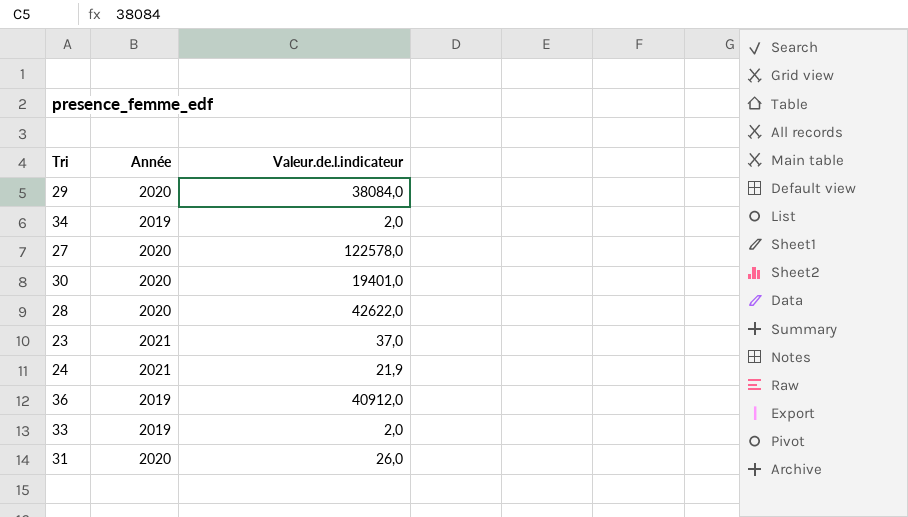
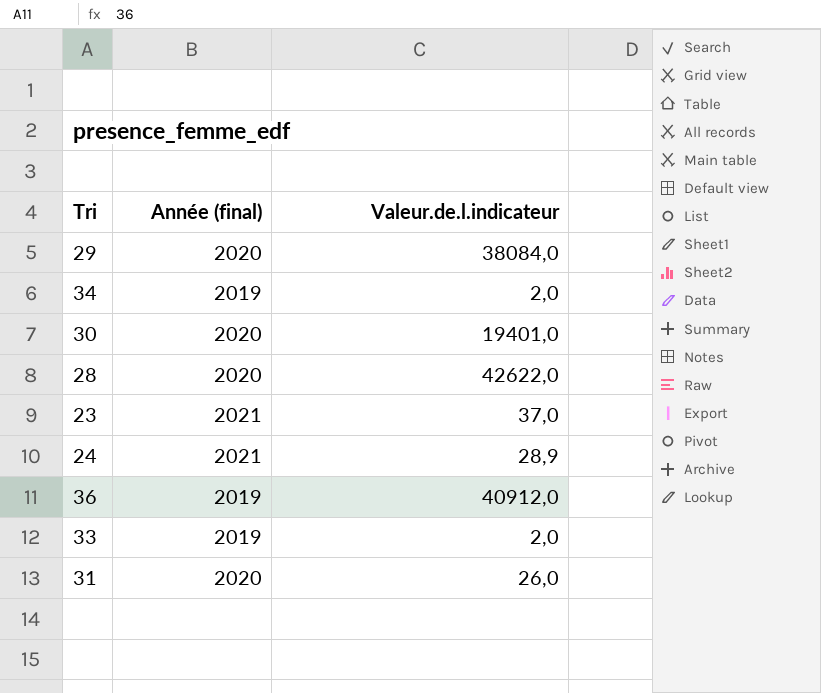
column name: Année -> Année (final)
row 27: 2020 | 122578,0 -> none
24 | Valeur.de.l.indicateur: 21,9 -> 28,9

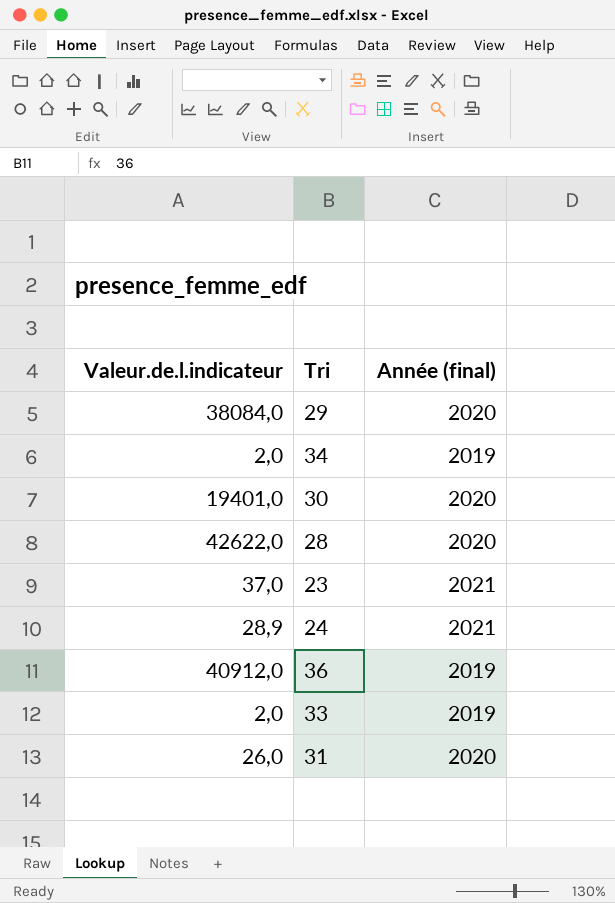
column Valeur.de.l.indicateur | position: 3 -> 1

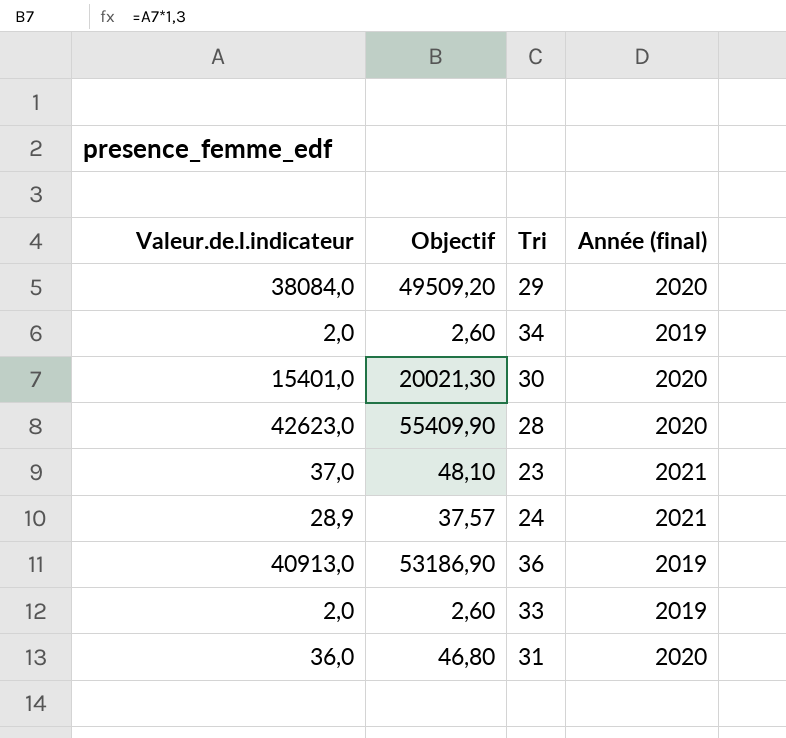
column Objectif | formula: none -> [Valeur.de.l.indicateur] * 1,3
30 | Valeur.de.l.indicateur: 19401,0 -> 15401,0
28 | Valeur.de.l.indicateur: 42622,0 -> 42623,0
36 | Valeur.de.l.indicateur: 40912,0 -> 40913,0
31 | Valeur.de.l.indicateur: 26,0 -> 36,0

